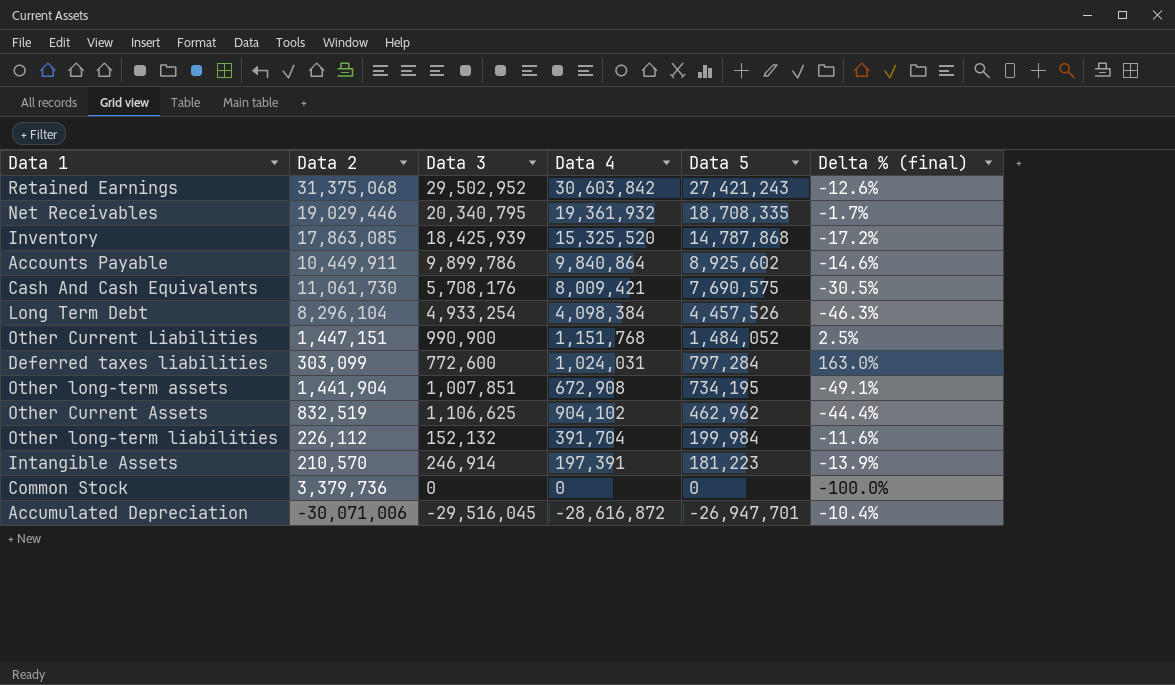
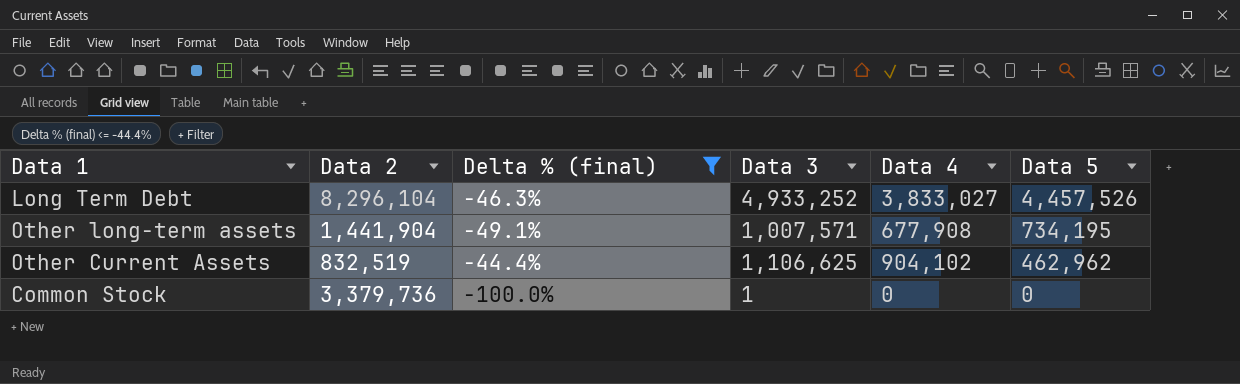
filter: none -> Delta % (final) <= -44.4%
column Delta % (final) | position: 6 -> 3
Long Term Debt | Data 3: 4,933,254 -> 4,933,252
Long Term Debt | Data 4: 4,098,384 -> 3,833,027
Other long-term assets | Data 3: 1,007,851 -> 1,007,571
Other long-term assets | Data 4: 672,908 -> 677,908
Common Stock | Data 3: 0 -> 1

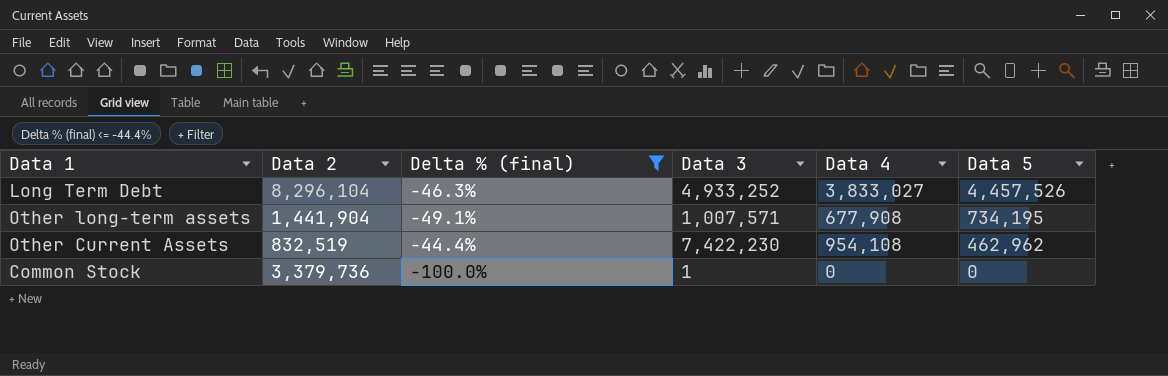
Other Current Assets | Data 3: 1,106,625 -> 7,422,230
Other Current Assets | Data 4: 904,102 -> 954,108

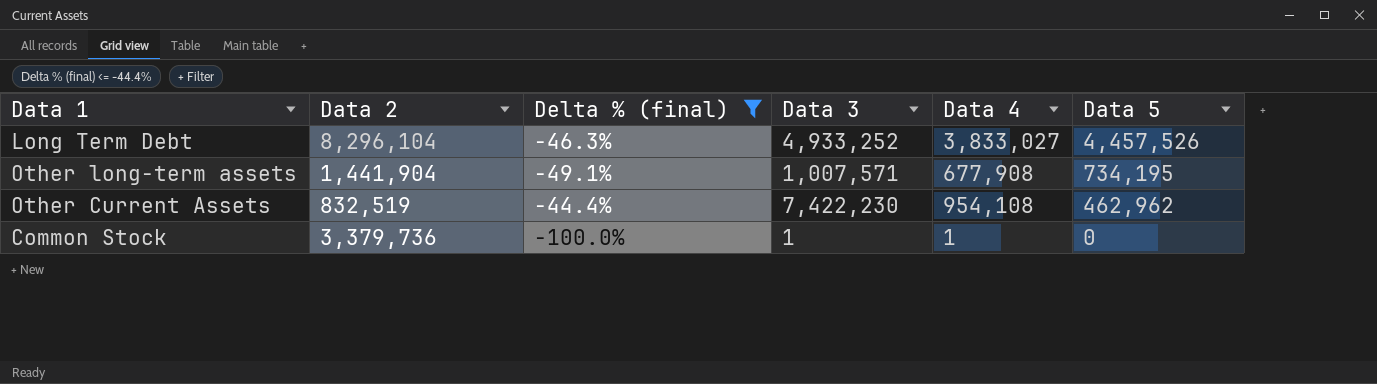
Common Stock | Data 4: 0 -> 1

